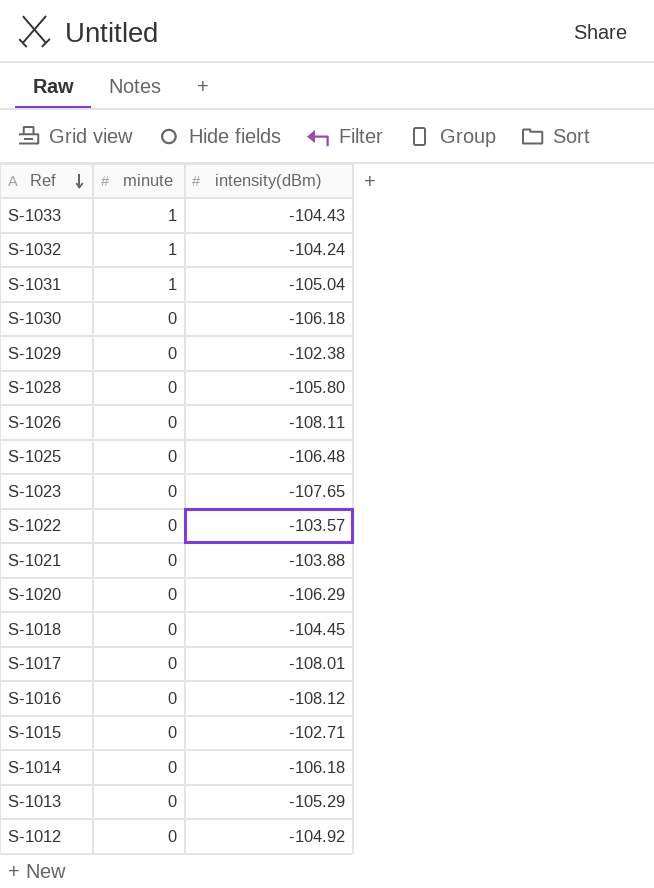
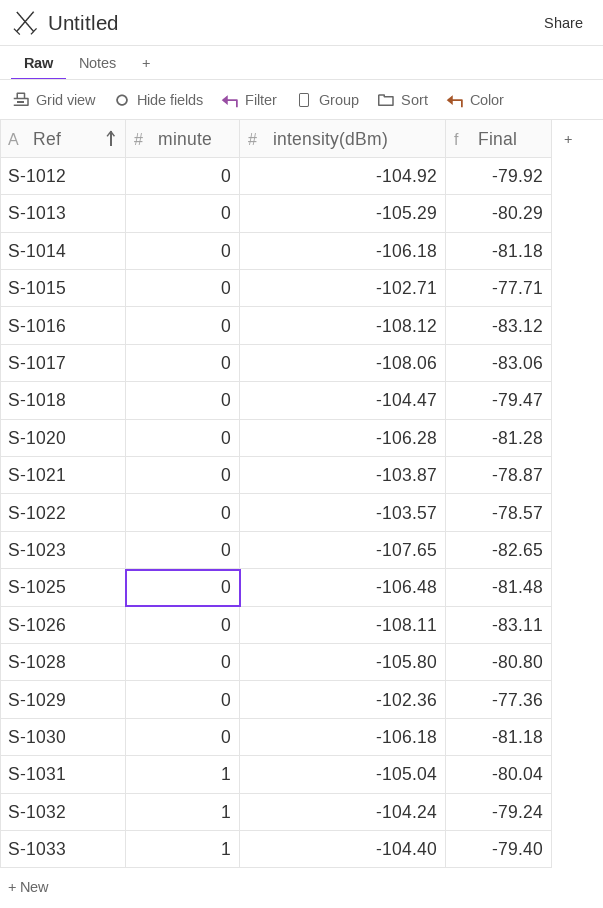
row order: Ref descending -> Ref ascending
column Final | formula: none -> [intensity(dBm)] + 25
S-1017 | intensity(dBm): -108.01 -> -108.06
S-1018 | intensity(dBm): -104.45 -> -104.47
S-1020 | intensity(dBm): -106.29 -> -106.28
S-1021 | intensity(dBm): -103.88 -> -103.87
S-1029 | intensity(dBm): -102.38 -> -102.36
S-1033 | intensity(dBm): -104.43 -> -104.40

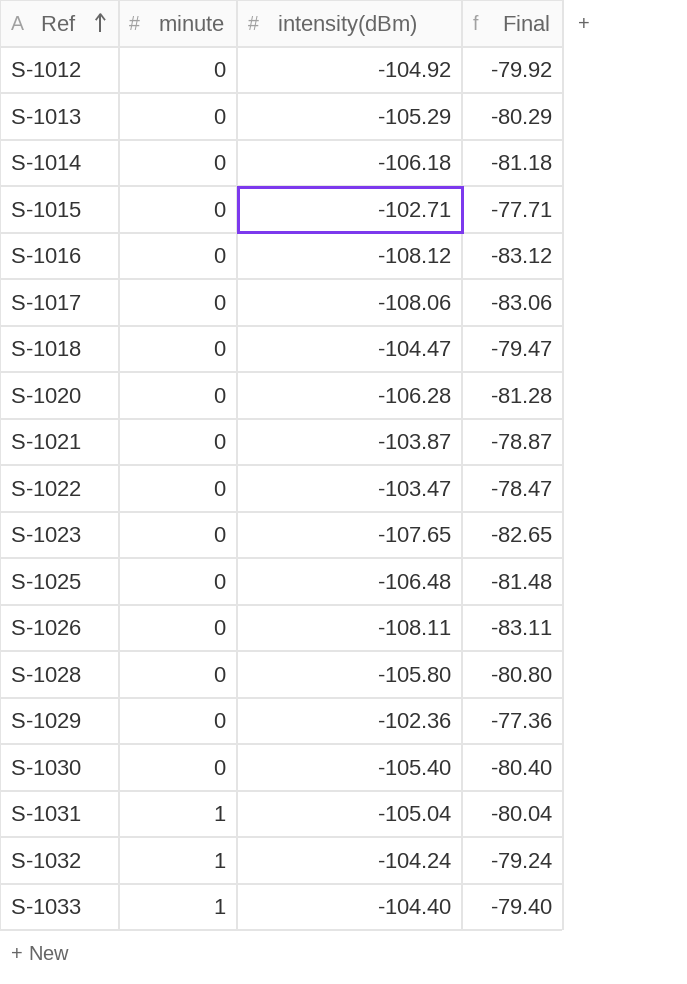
S-1022 | intensity(dBm): -103.57 -> -103.47
S-1022 | Final: -78.57 -> -78.47
S-1030 | intensity(dBm): -106.18 -> -105.40
S-1030 | Final: -81.18 -> -80.40

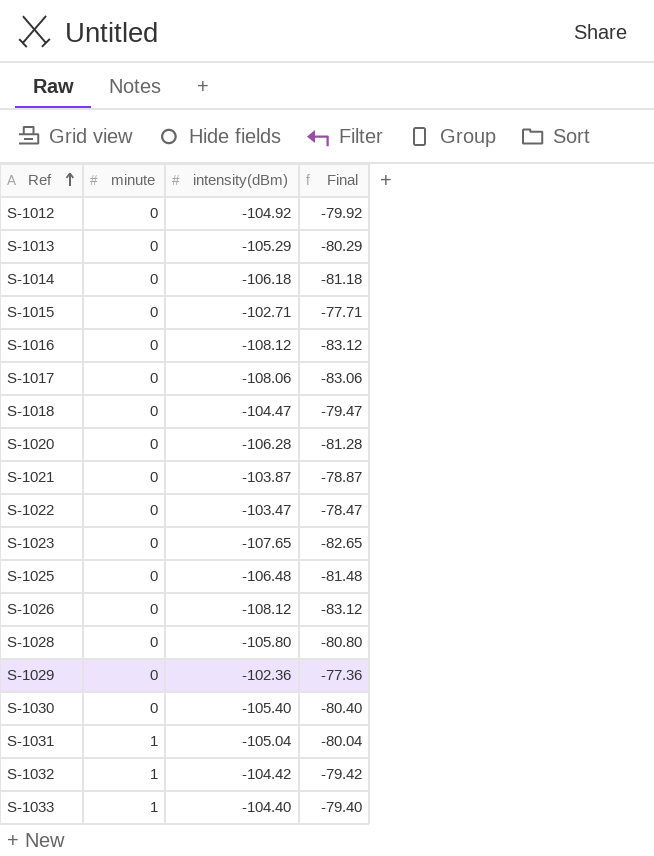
S-1026 | intensity(dBm): -108.11 -> -108.12
S-1026 | Final: -83.11 -> -83.12
S-1032 | intensity(dBm): -104.24 -> -104.42
S-1032 | Final: -79.24 -> -79.42

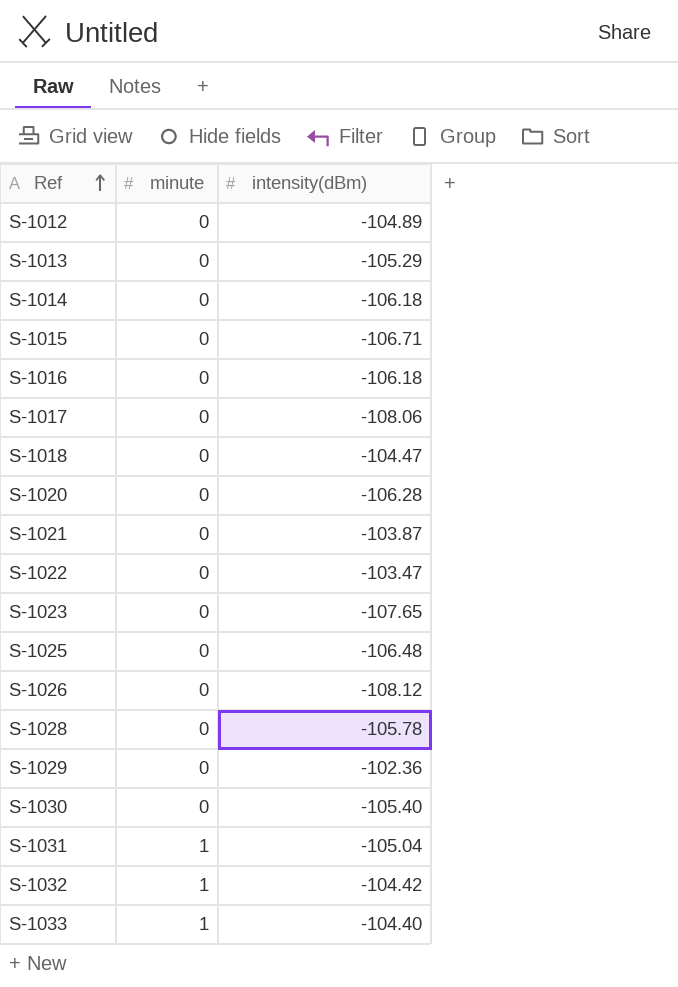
column Final | formula: [intensity(dBm)] + 25 -> none
S-1012 | intensity(dBm): -104.92 -> -104.89
S-1015 | intensity(dBm): -102.71 -> -106.71
S-1016 | intensity(dBm): -108.12 -> -106.18
S-1028 | intensity(dBm): -105.80 -> -105.78

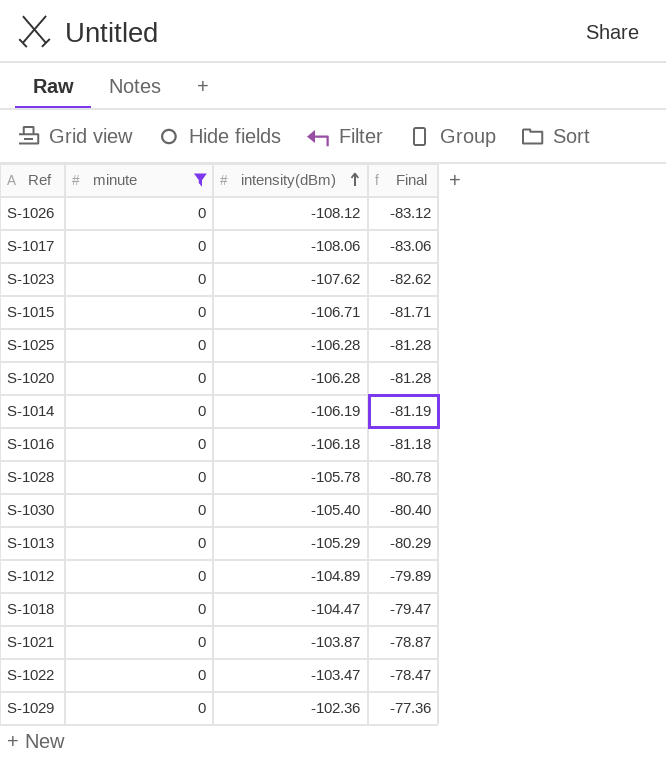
filter: none -> minute = 0
row order: Ref ascending -> intensity(dBm) ascending
column Final | formula: none -> [intensity(dBm)] + 25
S-1023 | intensity(dBm): -107.65 -> -107.62
S-1025 | intensity(dBm): -106.48 -> -106.28
S-1014 | intensity(dBm): -106.18 -> -106.19

